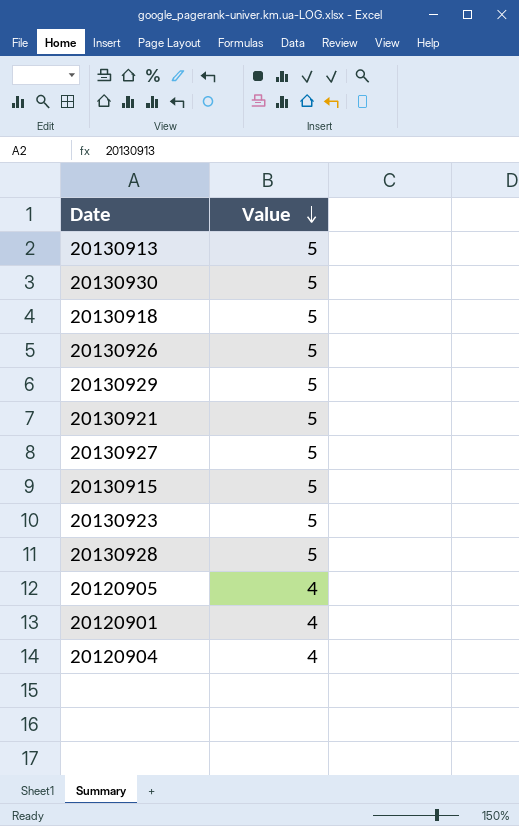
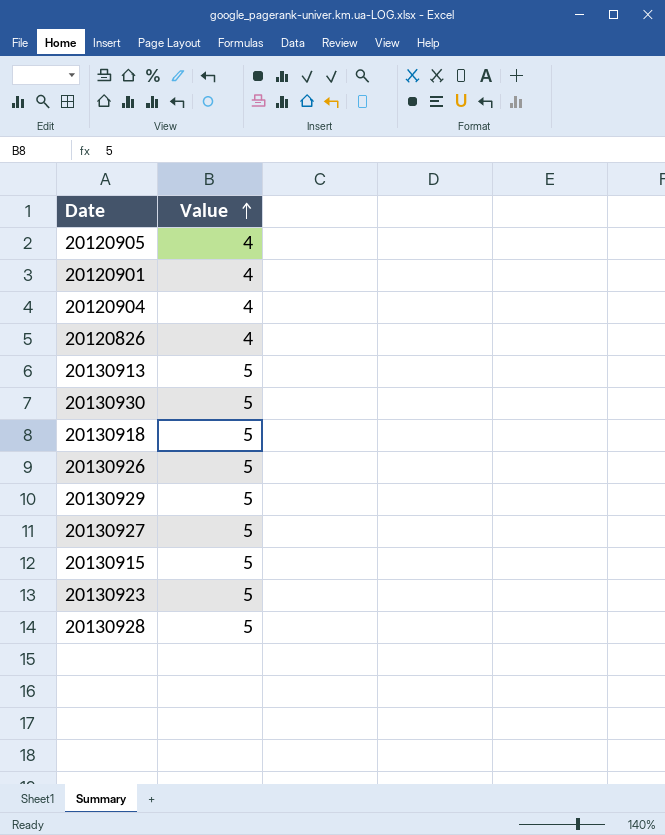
row order: Value descending -> Value ascending
row 20130921: 5 -> none
row 20120826: none -> 4

